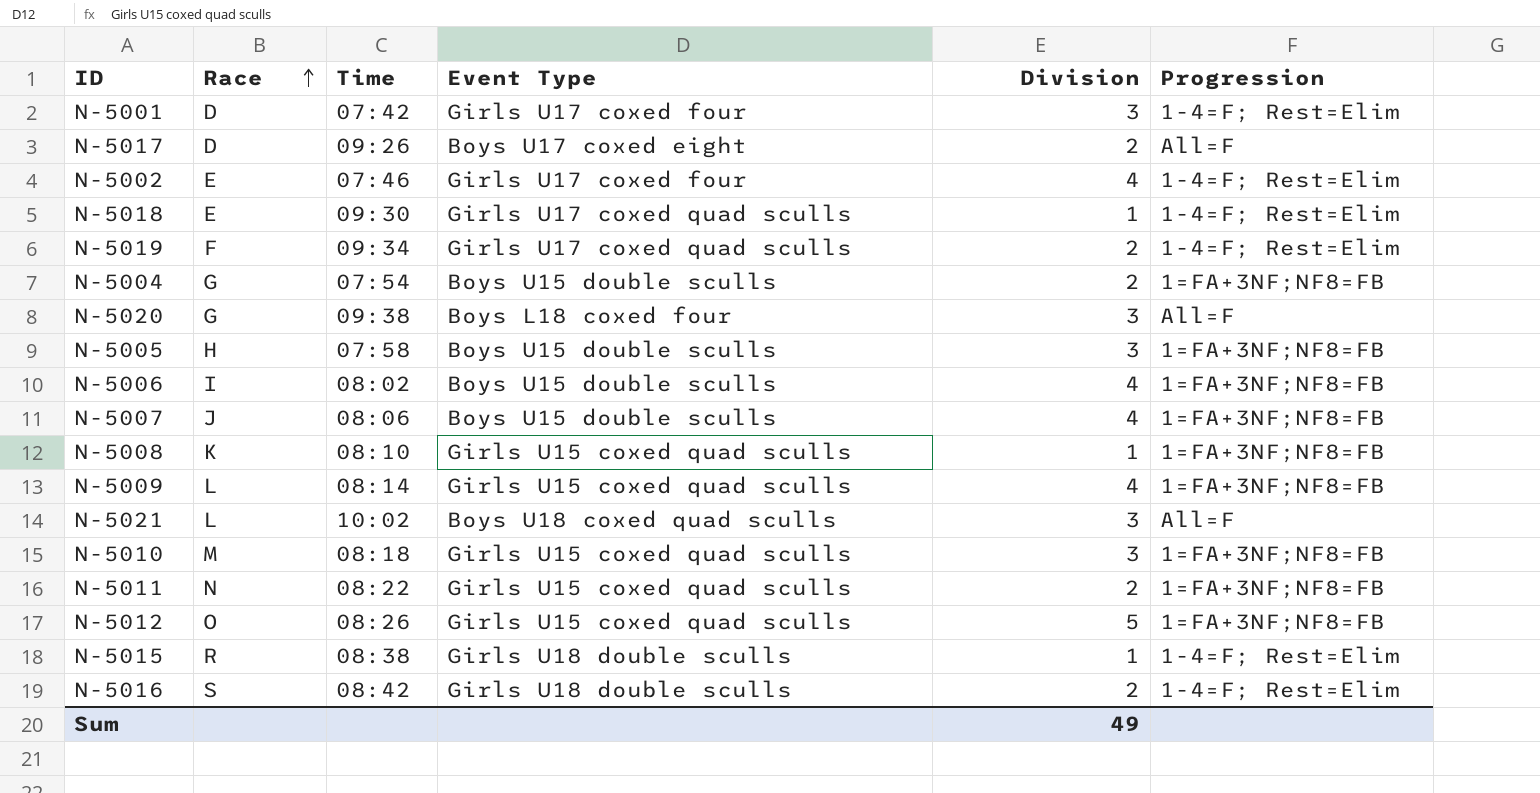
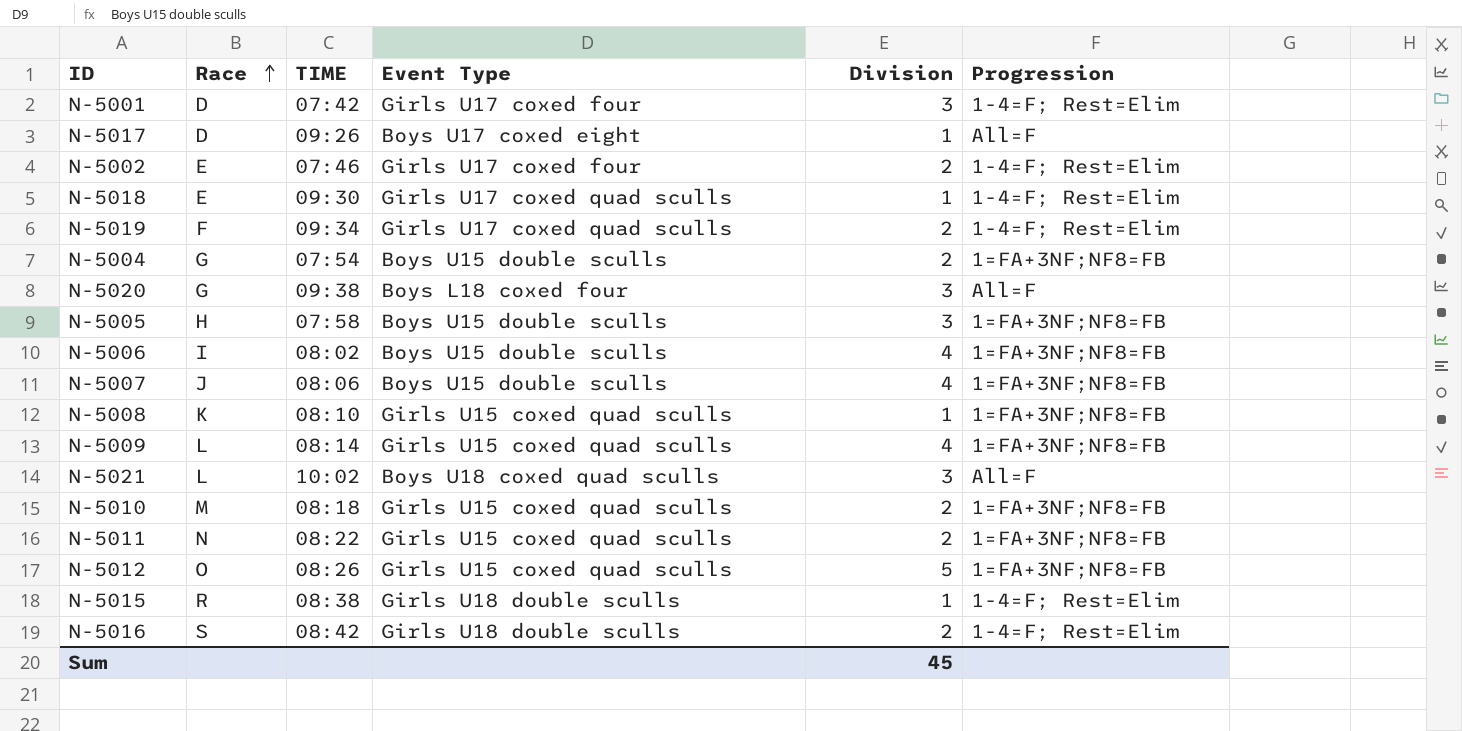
column name: Time -> TIME
N-5017 | Division: 2 -> 1
N-5002 | Division: 4 -> 2
N-5010 | Division: 3 -> 2
Sum | Division: 49 -> 45

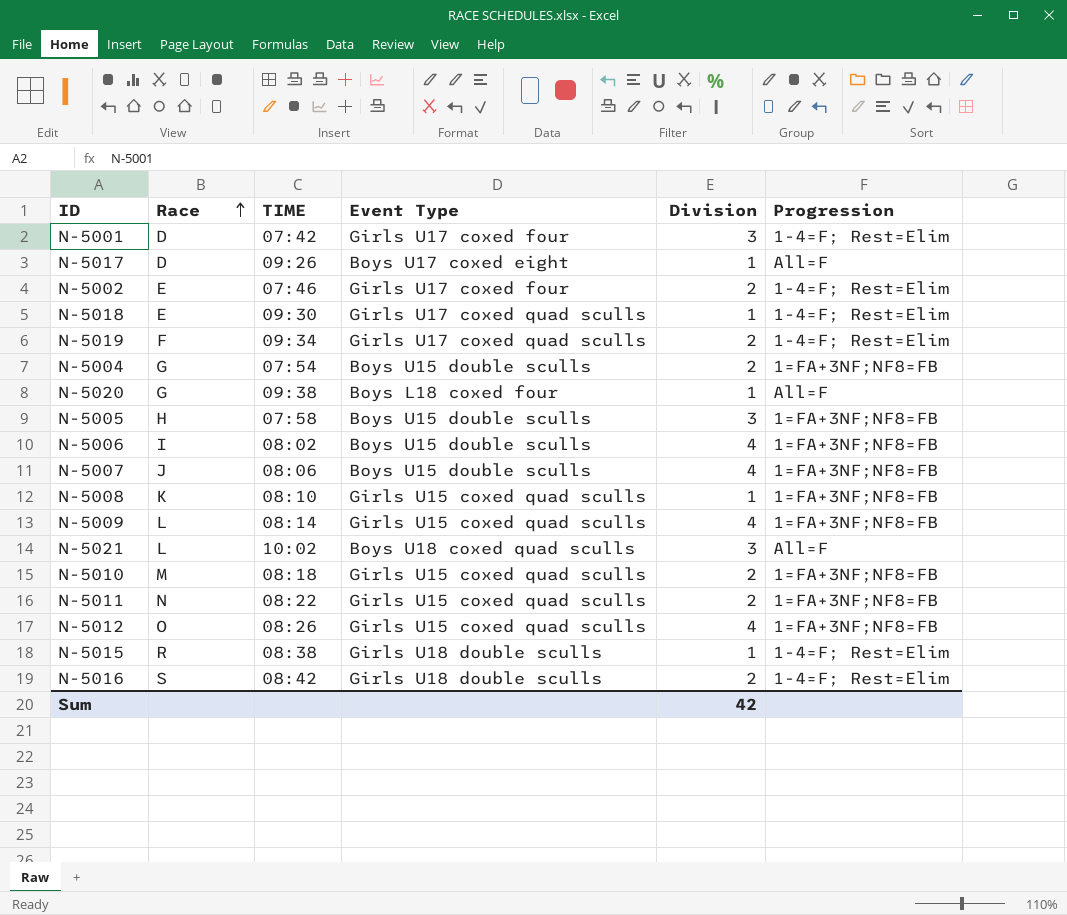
N-5020 | Division: 3 -> 1
N-5012 | Division: 5 -> 4
Sum | Division: 45 -> 42

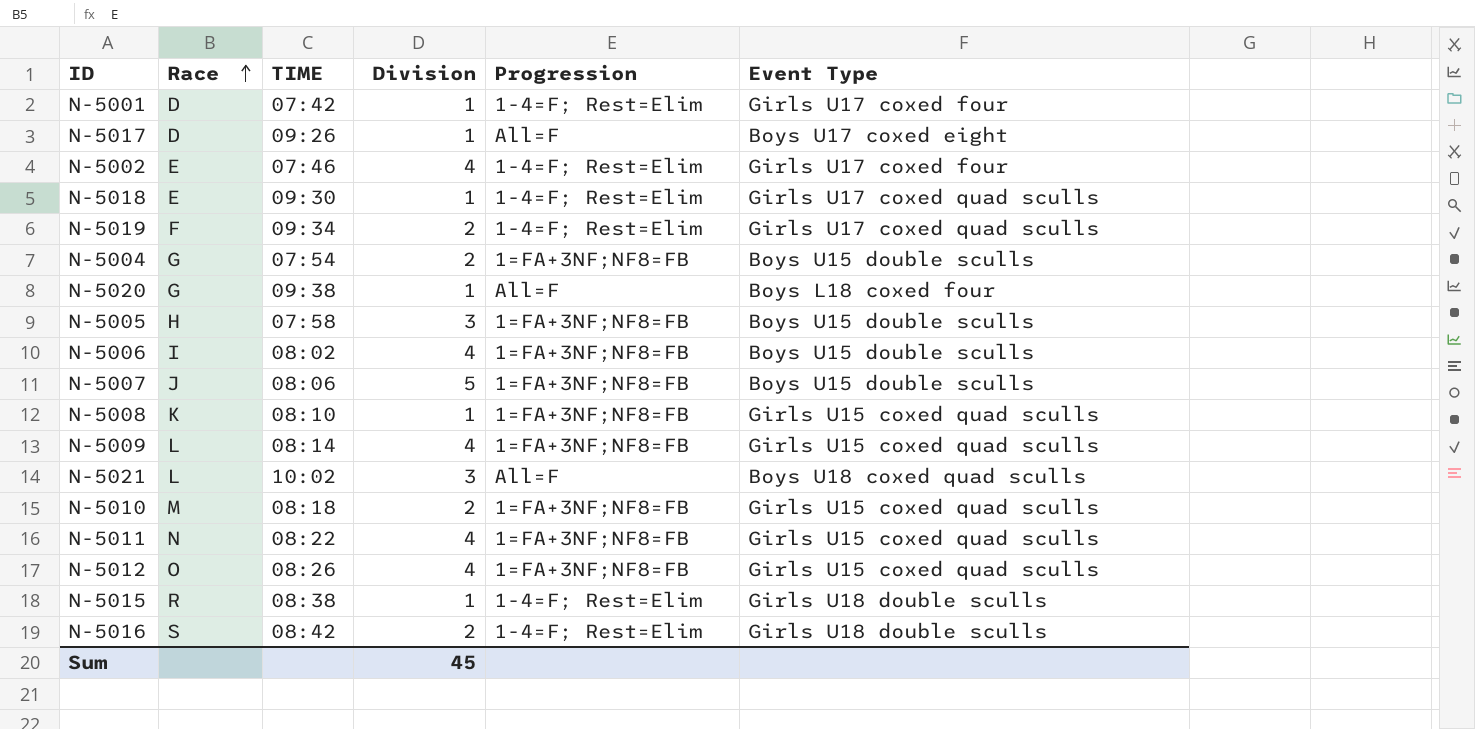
column Event Type | position: 4 -> 6
N-5001 | Division: 3 -> 1
N-5002 | Division: 2 -> 4
N-5007 | Division: 4 -> 5
N-5011 | Division: 2 -> 4
Sum | Division: 42 -> 45

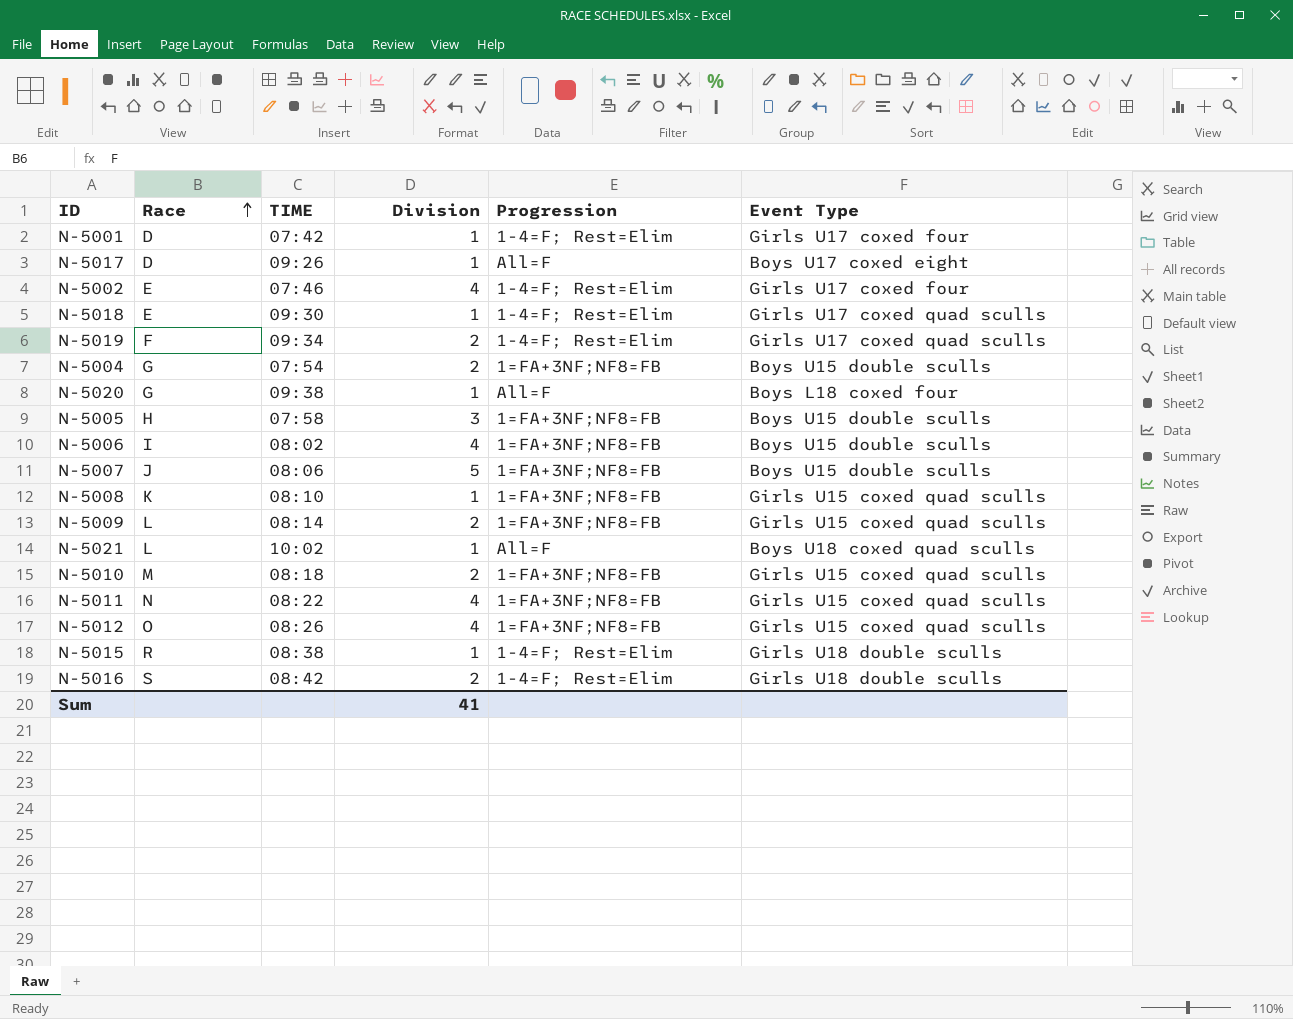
N-5009 | Division: 4 -> 2
N-5021 | Division: 3 -> 1
Sum | Division: 45 -> 41

